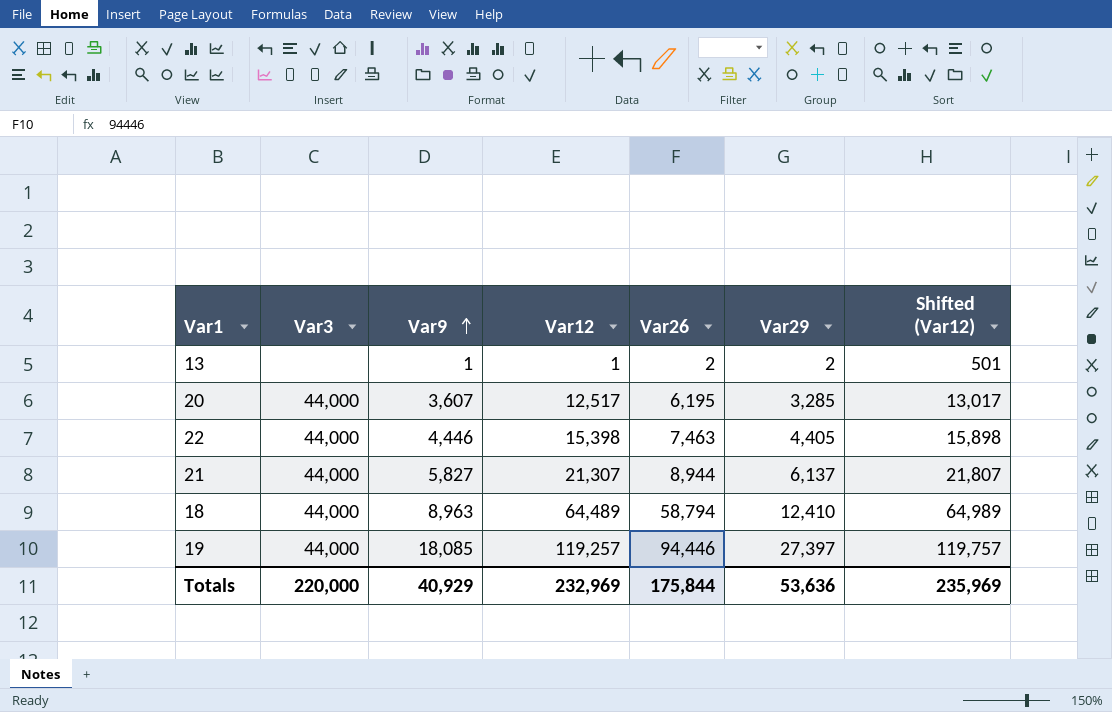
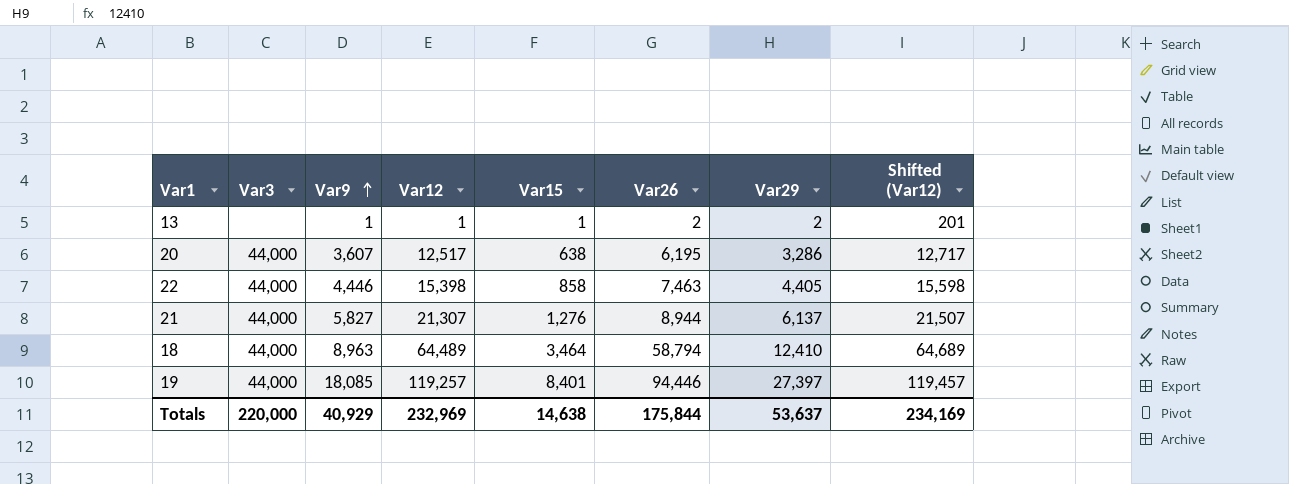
column Var15 | position: none -> 5
column Shifted (Var12) | formula: [Var12] + 500 -> [Var12] + 200
20 | Var29: 3,285 -> 3,286
Totals | Var29: 53,636 -> 53,637
Totals | Shifted (Var12): 235,969 -> 234,169

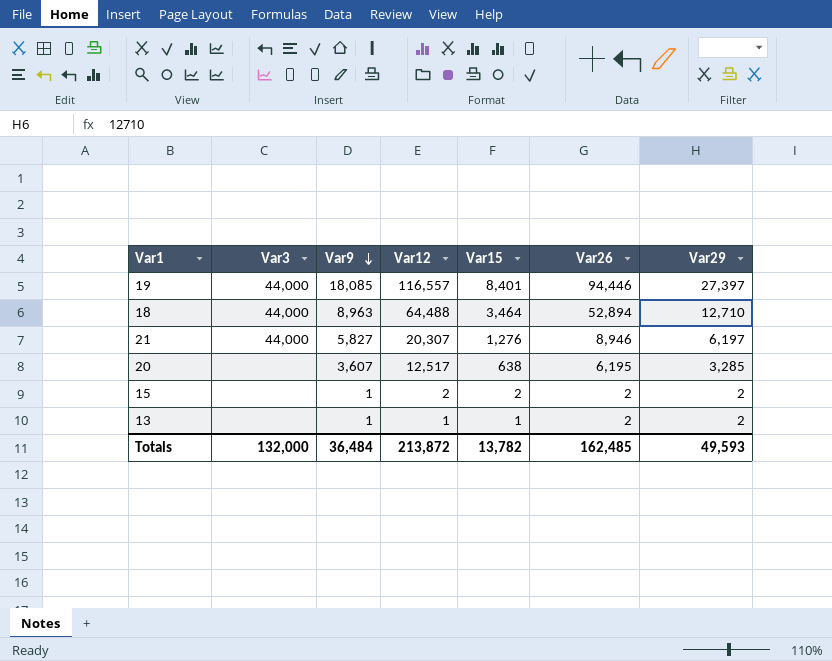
row order: Var9 ascending -> Var9 descending
column Shifted (Var12) | formula: [Var12] + 200 -> none
row 22: 44,000 | 4,446 | 15,398 | 858 | 7,463 | 4,405 | 15,598 -> none
19 | Var12: 119,257 -> 116,557
18 | Var12: 64,489 -> 64,488
18 | Var26: 58,794 -> 52,894
18 | Var29: 12,410 -> 12,710
21 | Var12: 21,307 -> 20,307
21 | Var26: 8,944 -> 8,946
21 | Var29: 6,137 -> 6,197
20 | Var3: 44,000 -> none
20 | Var29: 3,286 -> 3,285
row 15: none -> none | 1 | 2 | 2 | 2 | 2
Totals | Var3: 220,000 -> 132,000
Totals | Var9: 40,929 -> 36,484
Totals | Var12: 232,969 -> 213,872
Totals | Var15: 14,638 -> 13,782
Totals | Var26: 175,844 -> 162,485
Totals | Var29: 53,637 -> 49,593

